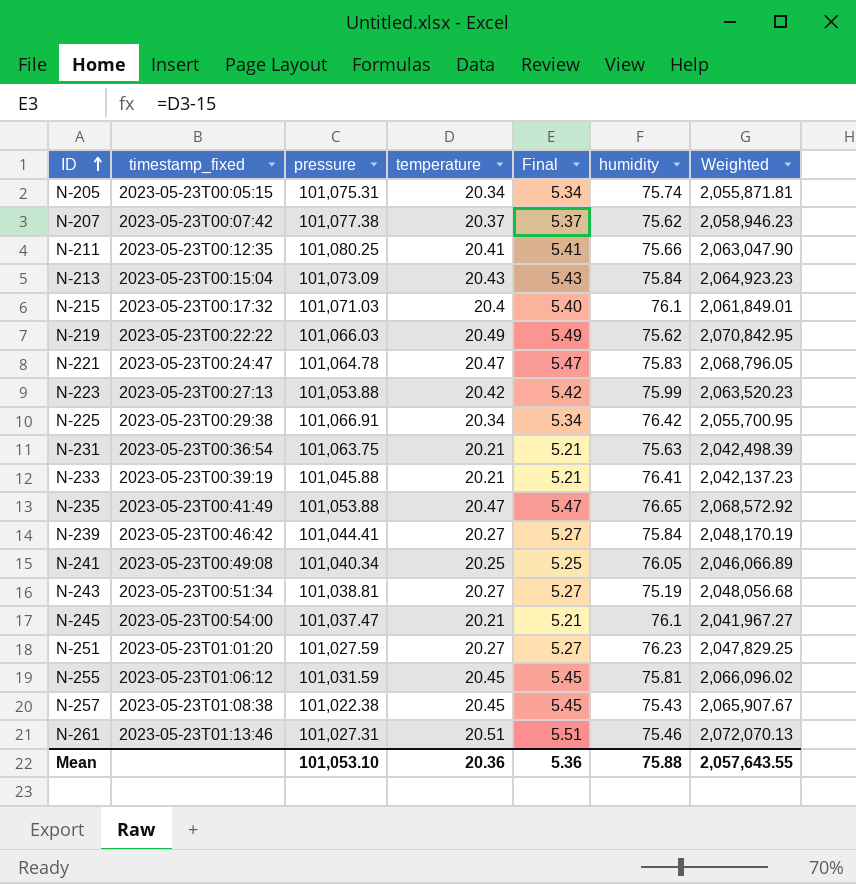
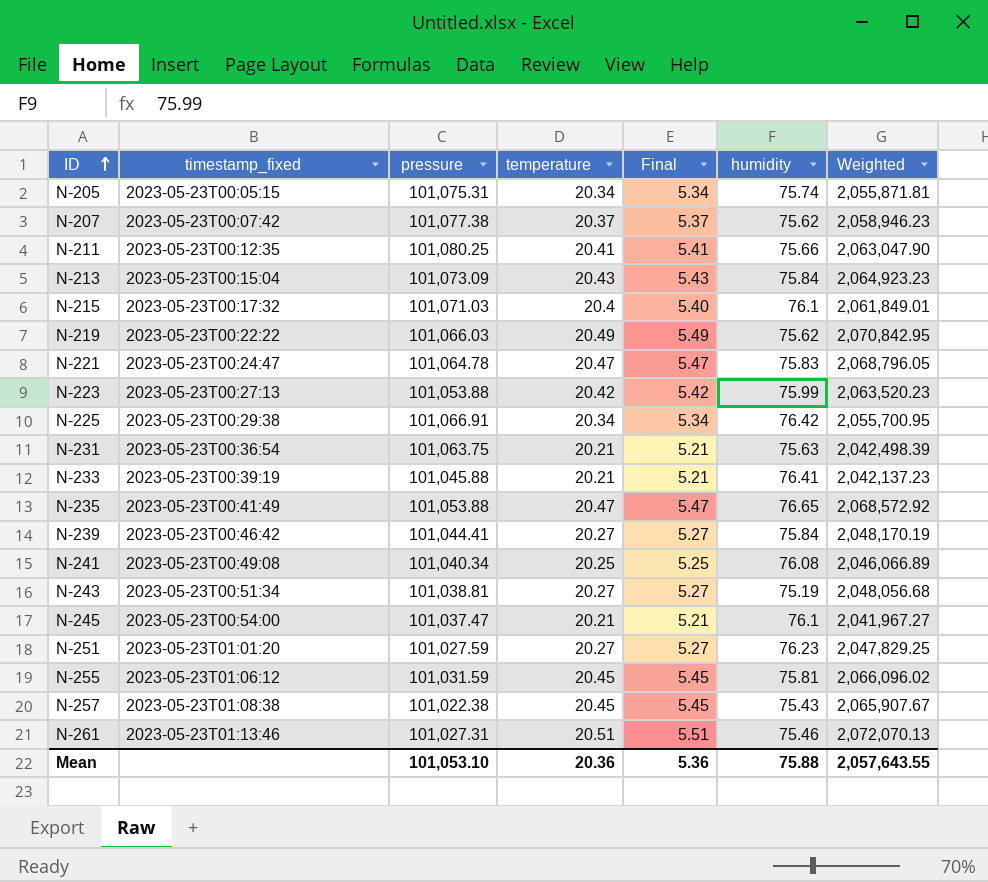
N-241 | humidity: 76.05 -> 76.08

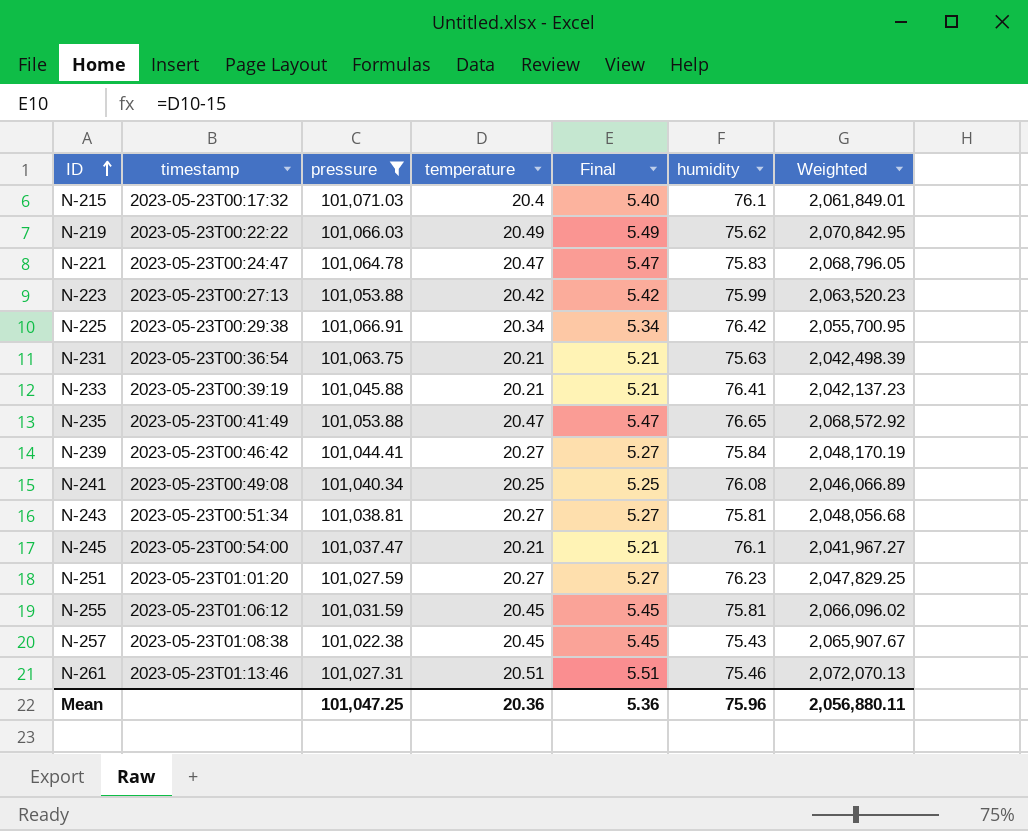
filter: none -> pressure <= 101,071.03
column name: timestamp_fixed -> timestamp
N-243 | humidity: 75.19 -> 75.81
Mean | pressure: 101,053.10 -> 101,047.25
Mean | humidity: 75.88 -> 75.96
Mean | Weighted: 2,057,643.55 -> 2,056,880.11

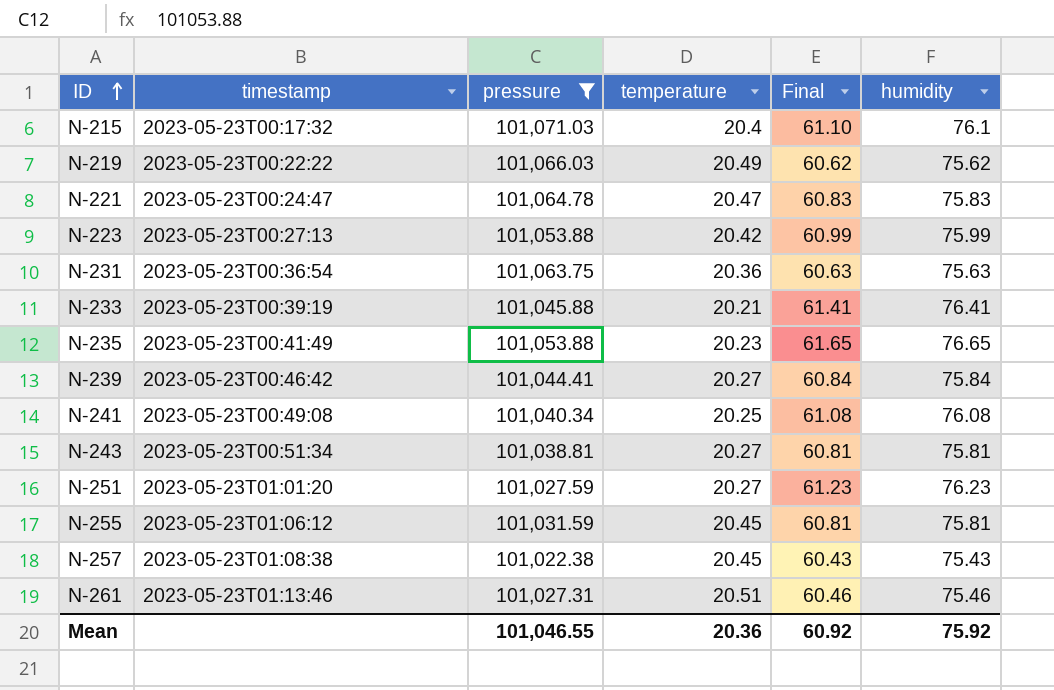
column Weighted | formula: [pressure] * [temperature] -> none
column Final | formula: [temperature] - 15 -> [humidity] - 15
row N-225: 2023-05-23T00:29:38 | 101,066.91 | 20.34 | 5.34 | 76.42 | 2,055,700.95 -> none
row N-245: 2023-05-23T00:54:00 | 101,037.47 | 20.21 | 5.21 | 76.1 | 2,041,967.27 -> none
N-231 | temperature: 20.21 -> 20.36
N-235 | temperature: 20.47 -> 20.23
Mean | pressure: 101,047.25 -> 101,046.55
Mean | Final: 5.36 -> 60.92
Mean | humidity: 75.96 -> 75.92

